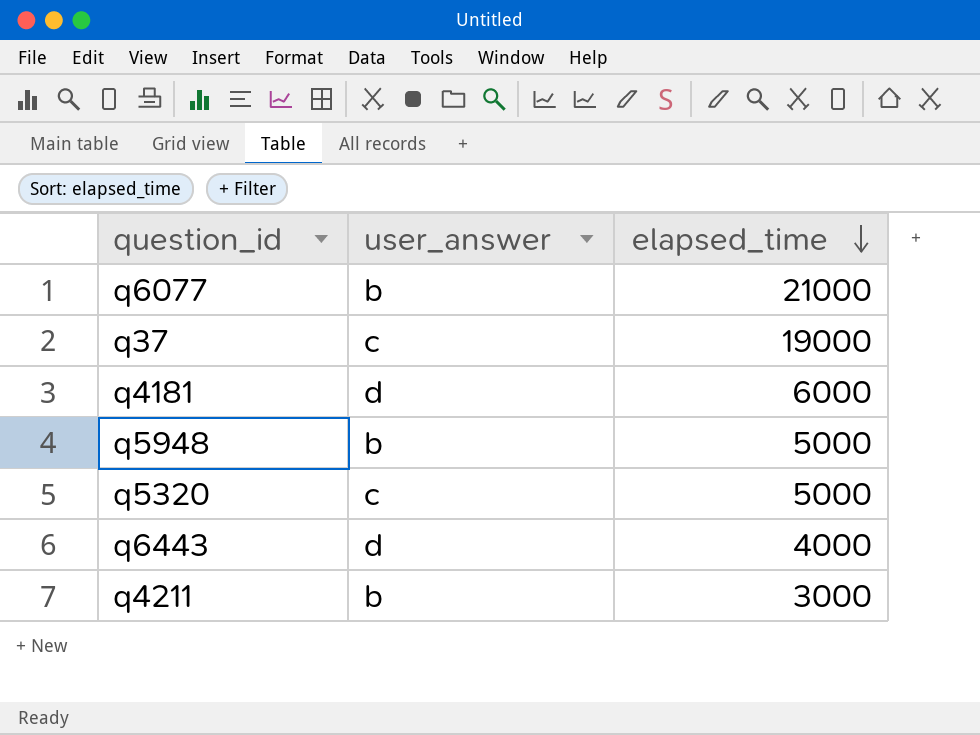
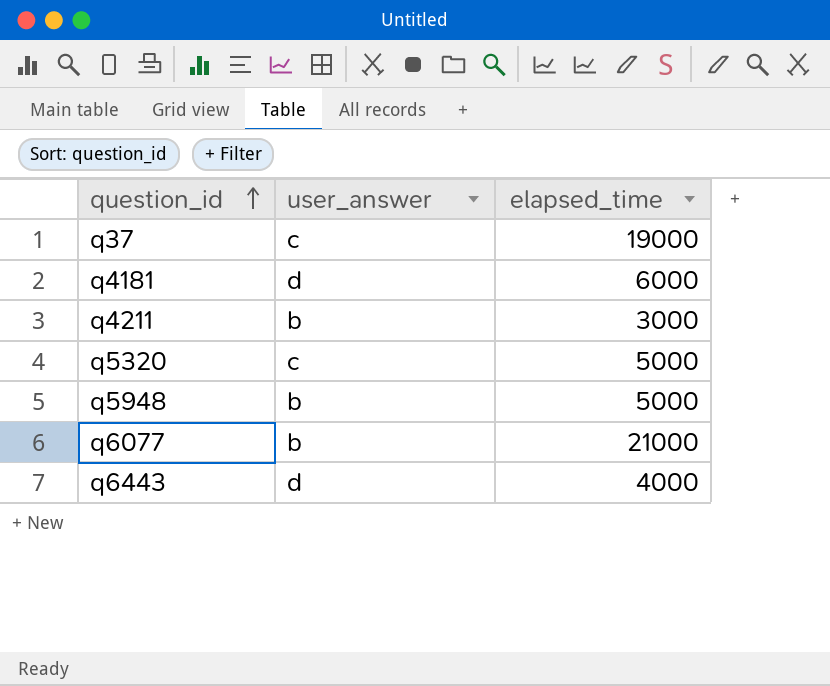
row order: elapsed_time descending -> question_id ascending

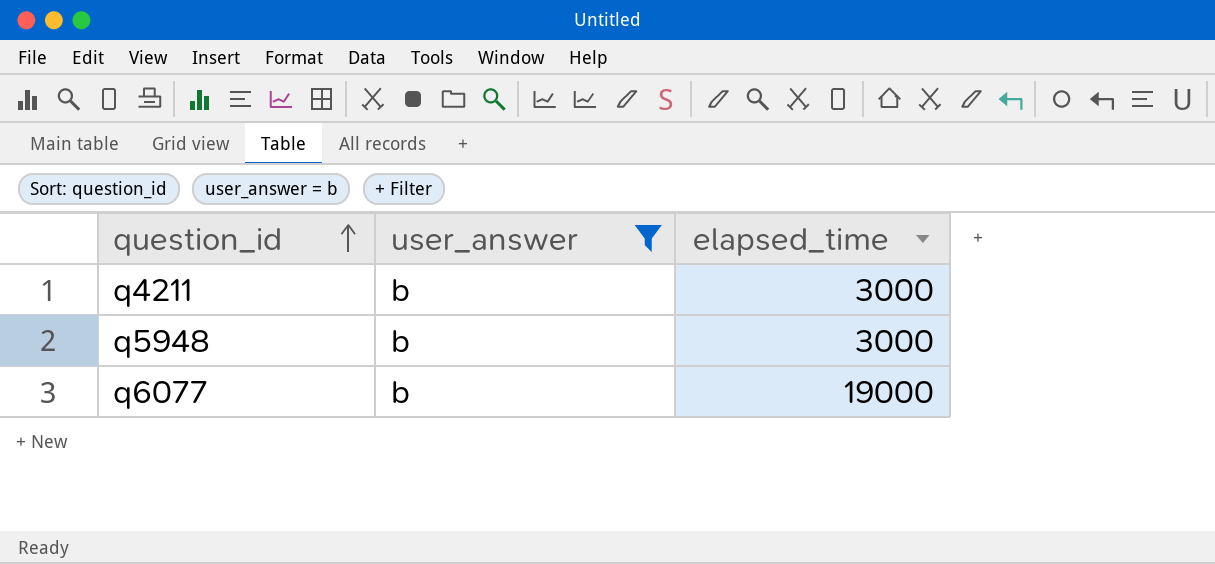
filter: none -> user_answer = b
q5948 | elapsed_time: 5000 -> 3000
q6077 | elapsed_time: 21000 -> 19000

